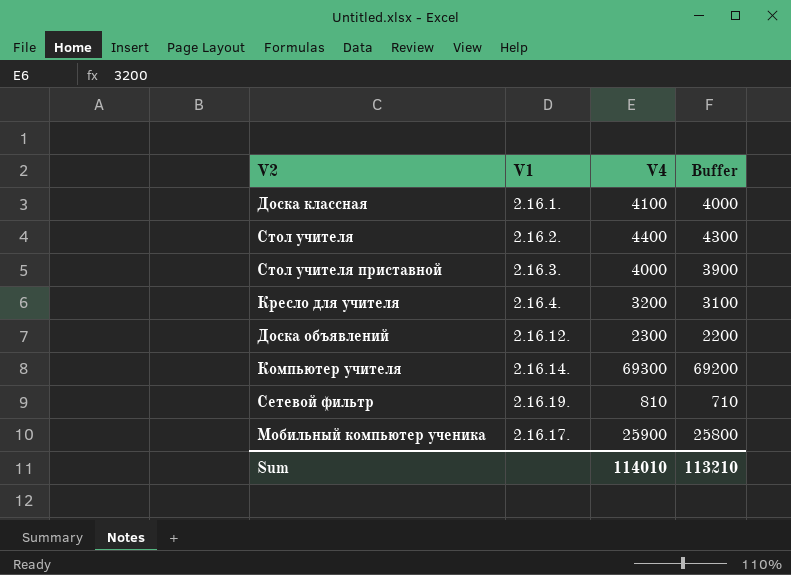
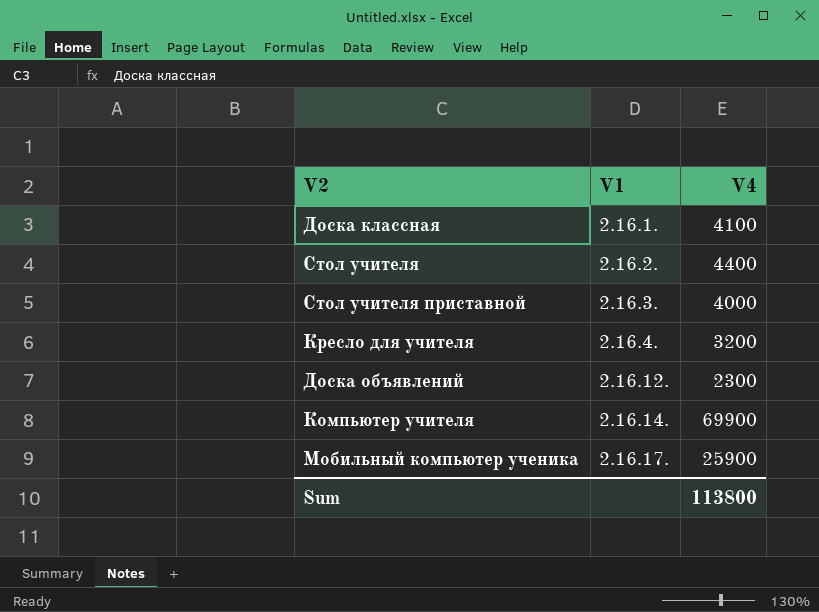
column Buffer | formula: [V4] - 100 -> none
row Сетевой фильтр: 2.16.19. | 810 | 710 -> none
Компьютер учителя | V4: 69300 -> 69900
Sum | V4: 114010 -> 113800

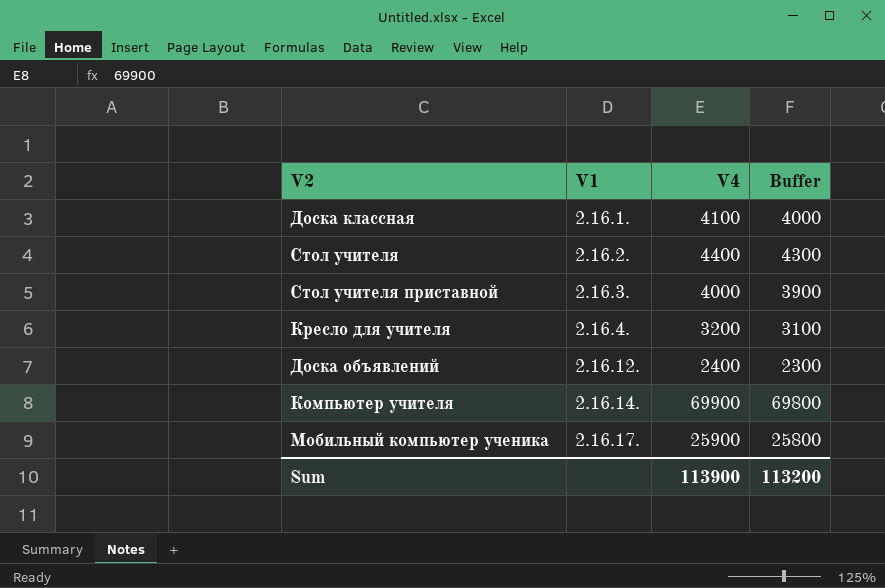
column Buffer | formula: none -> [V4] - 100
Доска объявлений | V4: 2300 -> 2400
Sum | V4: 113800 -> 113900

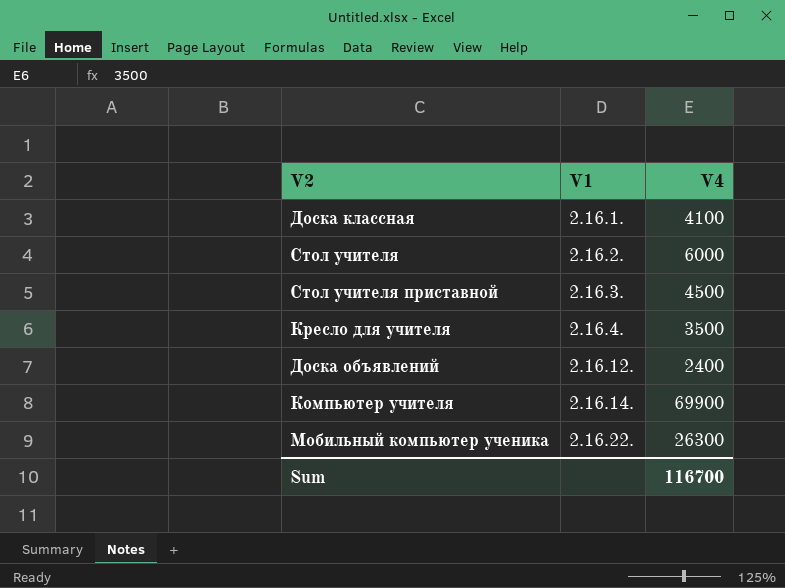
column Buffer | formula: [V4] - 100 -> none
Стол учителя | V4: 4400 -> 6000
Стол учителя приставной | V4: 4000 -> 4500
Кресло для учителя | V4: 3200 -> 3500
Мобильный компьютер ученика | V1: 2.16.17. -> 2.16.22.
Мобильный компьютер ученика | V4: 25900 -> 26300
Sum | V4: 113900 -> 116700

